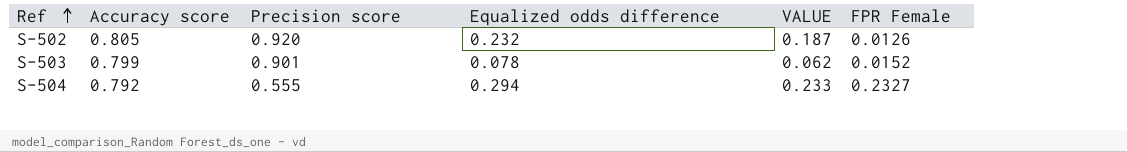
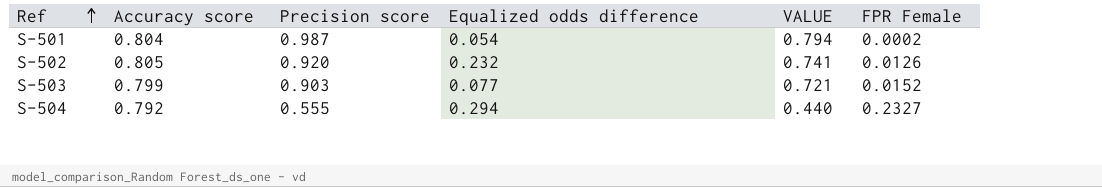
column VALUE | formula: [Accuracy score] * [Equalized odds difference] -> [Accuracy score] * [Precision score]
row S-501: none -> 0.804 | 0.987 | 0.054 | 0.794 | 0.0002
S-503 | Precision score: 0.901 -> 0.903
S-503 | Equalized odds difference: 0.078 -> 0.077

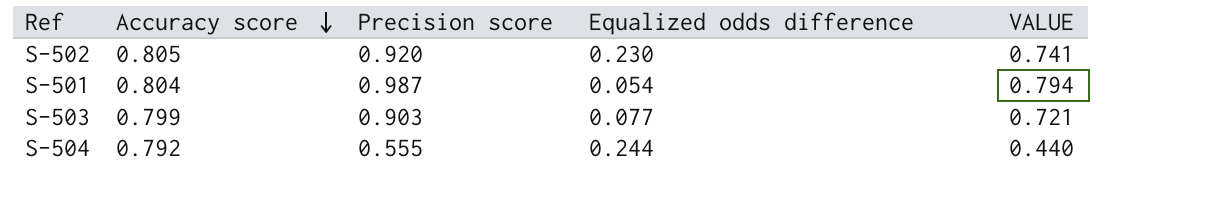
row order: Ref ascending -> Accuracy score descending
column FPR Female | position: 6 -> none
S-502 | Equalized odds difference: 0.232 -> 0.230
S-504 | Equalized odds difference: 0.294 -> 0.244

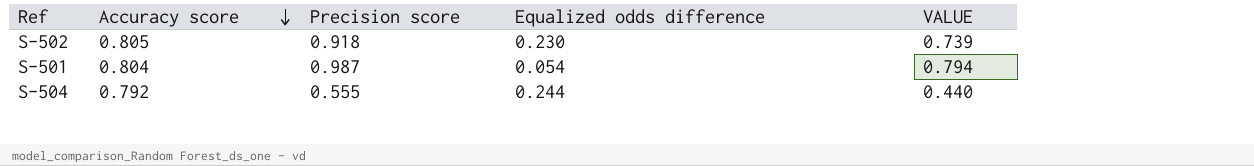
row S-503: 0.799 | 0.903 | 0.077 | 0.721 -> none
S-502 | Precision score: 0.920 -> 0.918
S-502 | VALUE: 0.741 -> 0.739

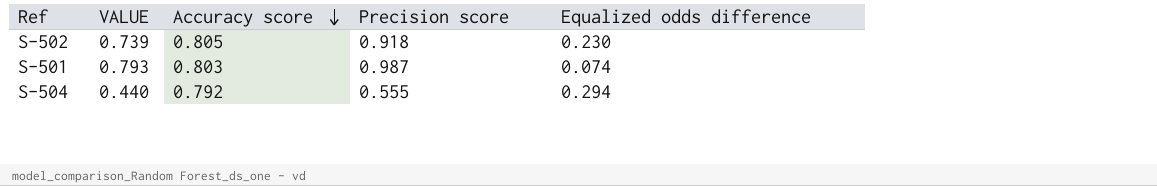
column VALUE | position: 5 -> 2
S-501 | VALUE: 0.794 -> 0.793
S-501 | Accuracy score: 0.804 -> 0.803
S-501 | Equalized odds difference: 0.054 -> 0.074
S-504 | Equalized odds difference: 0.244 -> 0.294

